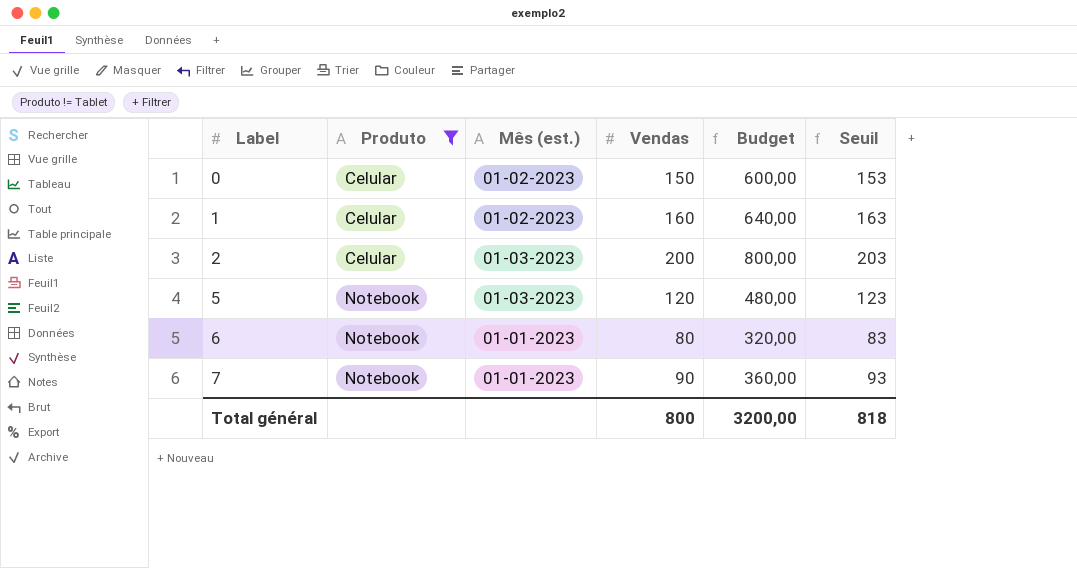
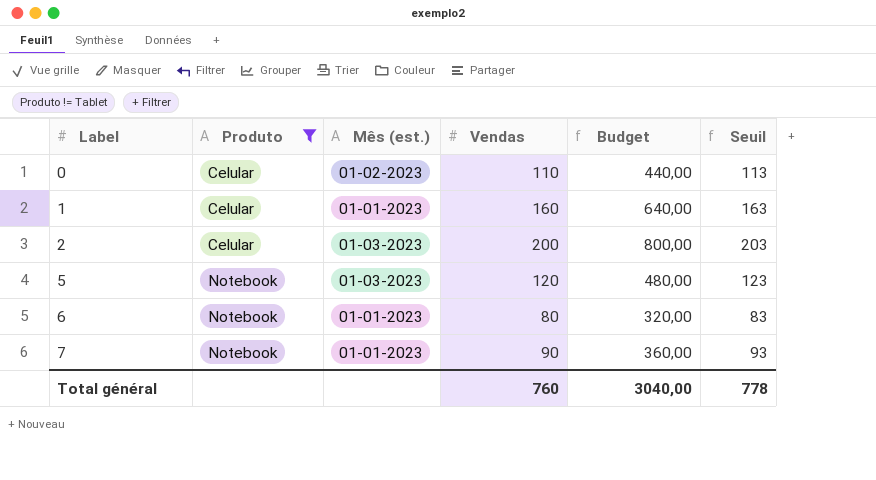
0 | Vendas: 150 -> 110
0 | Budget: 600,00 -> 440,00
0 | Seuil: 153 -> 113
1 | Mês (est.): 01-02-2023 -> 01-01-2023
Total général | Vendas: 800 -> 760
Total général | Budget: 3200,00 -> 3040,00
Total général | Seuil: 818 -> 778

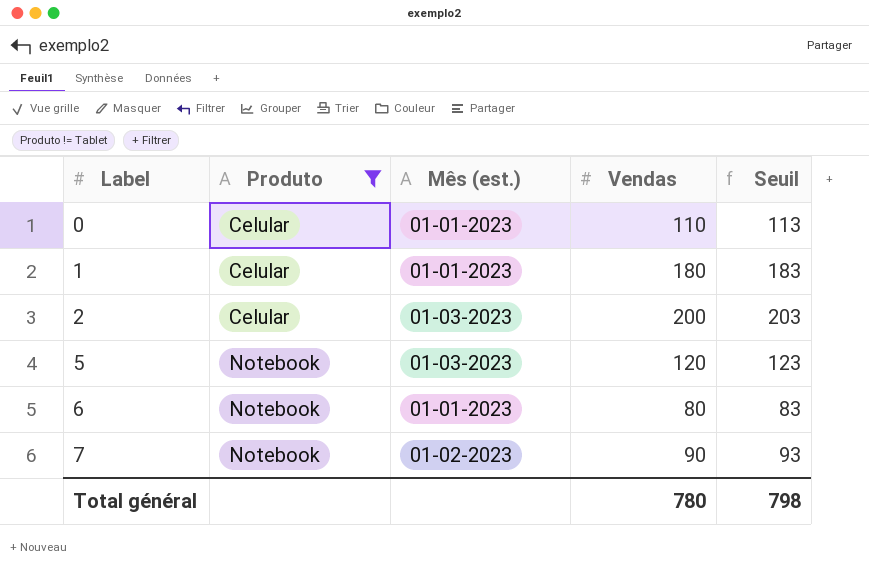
column Budget | formula: [Vendas] * 4 -> none
0 | Mês (est.): 01-02-2023 -> 01-01-2023
1 | Vendas: 160 -> 180
1 | Seuil: 163 -> 183
7 | Mês (est.): 01-01-2023 -> 01-02-2023
Total général | Vendas: 760 -> 780
Total général | Seuil: 778 -> 798

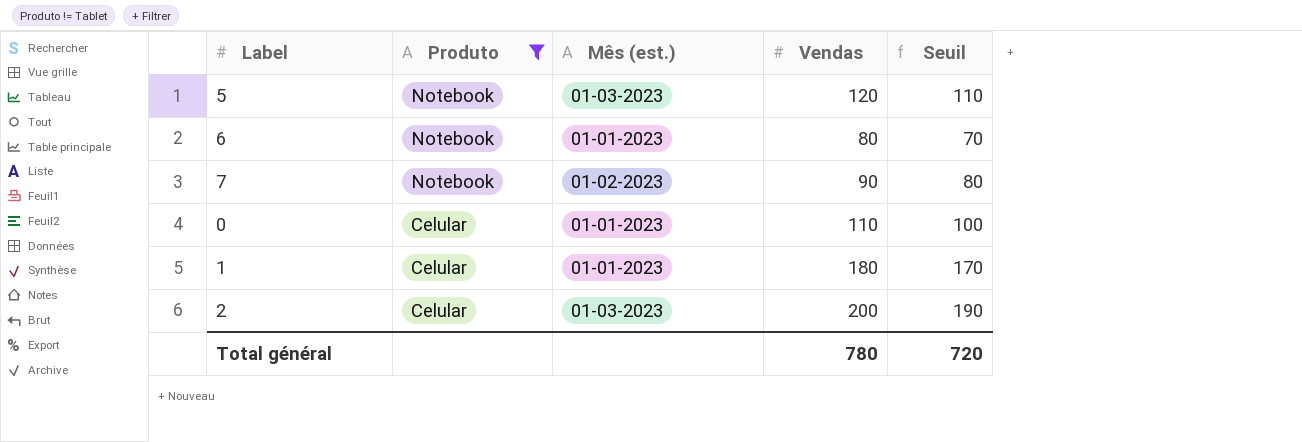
row order: Label ascending -> Produto descending
column Seuil | formula: [Vendas] + 3 -> [Vendas] - 10
Total général | Seuil: 798 -> 720

